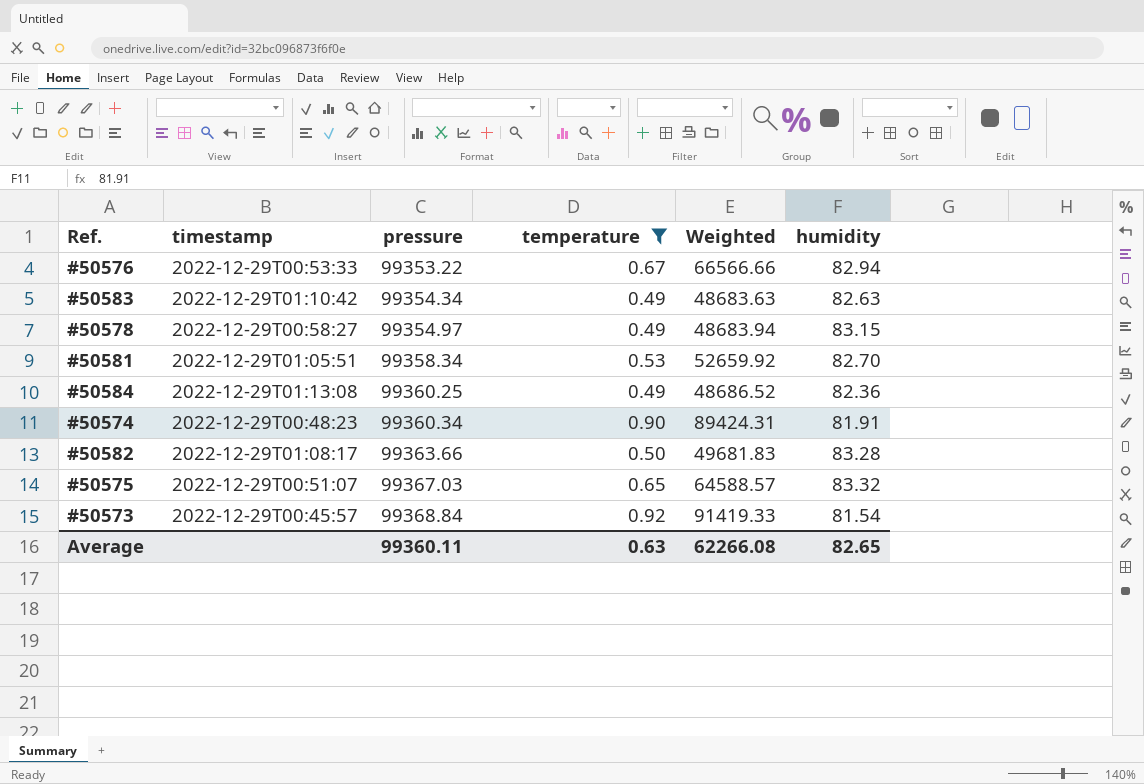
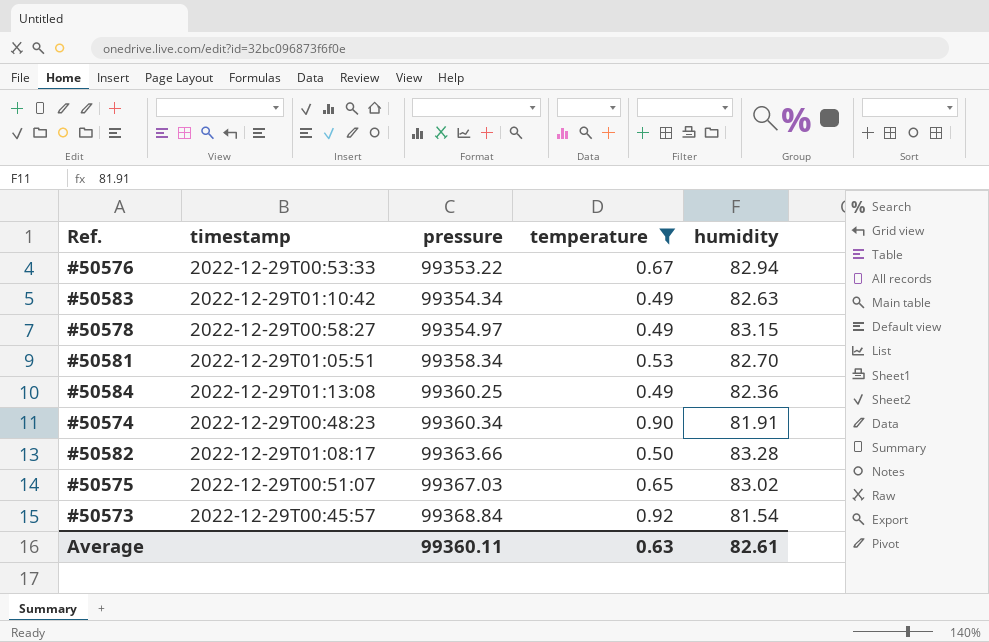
column Weighted | formula: [pressure] * [temperature] -> none
#50575 | humidity: 83.32 -> 83.02
Average | humidity: 82.65 -> 82.61

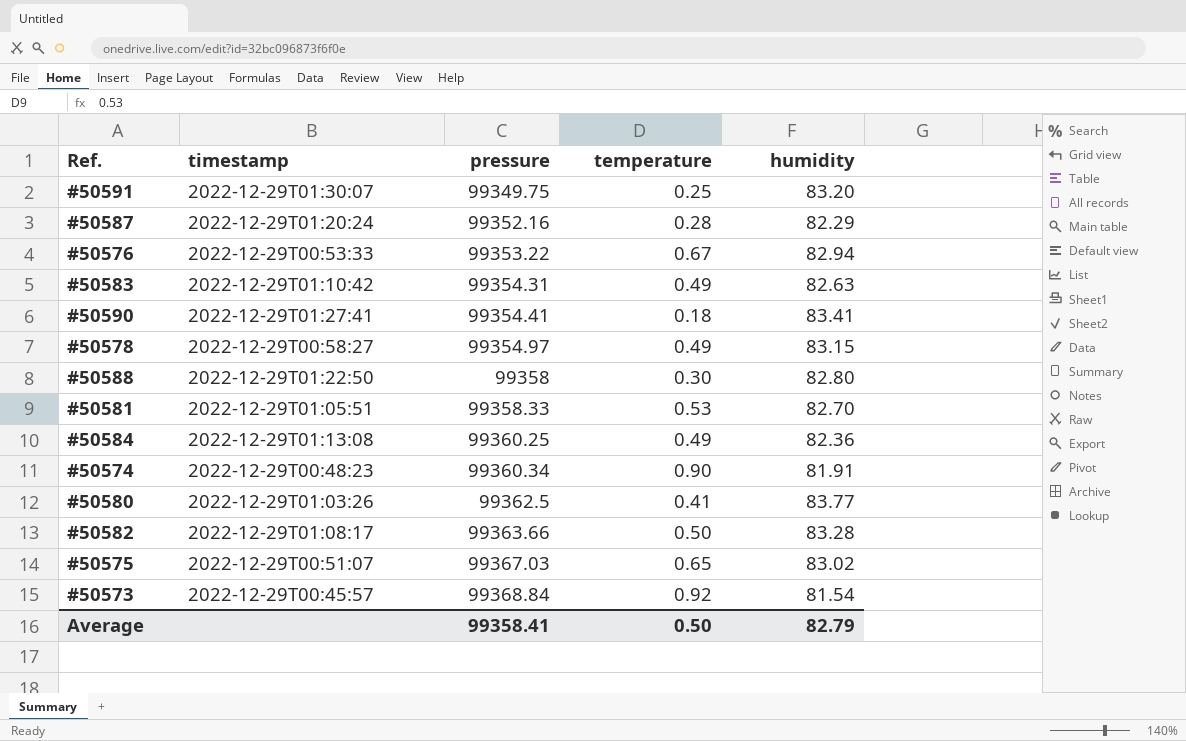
filter: temperature >= 0.49 -> none
#50583 | pressure: 99354.34 -> 99354.31
#50581 | pressure: 99358.34 -> 99358.33
Average | pressure: 99360.11 -> 99358.41
Average | temperature: 0.63 -> 0.50
Average | humidity: 82.61 -> 82.79

